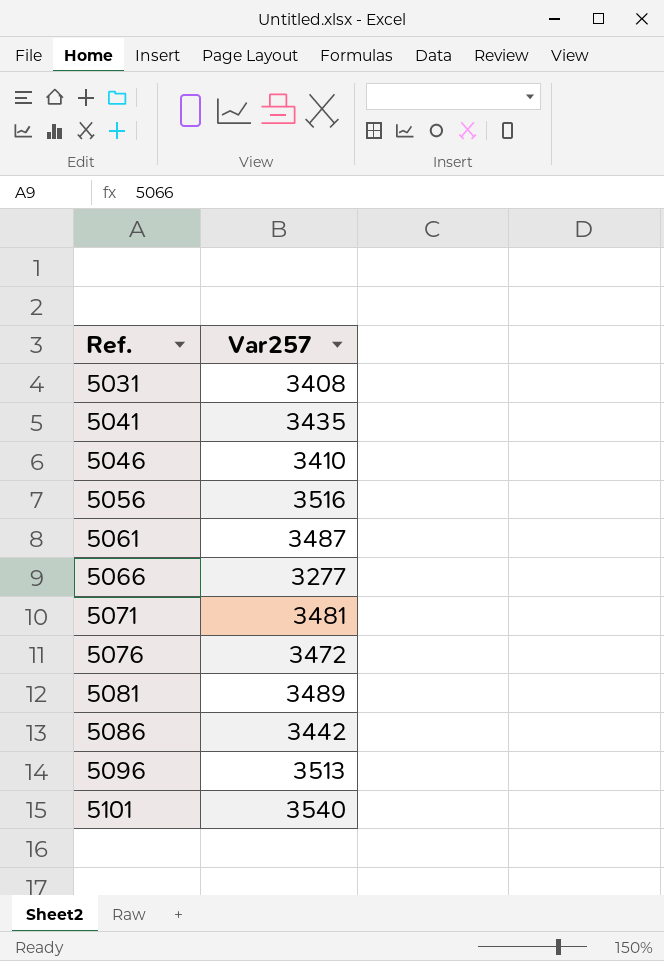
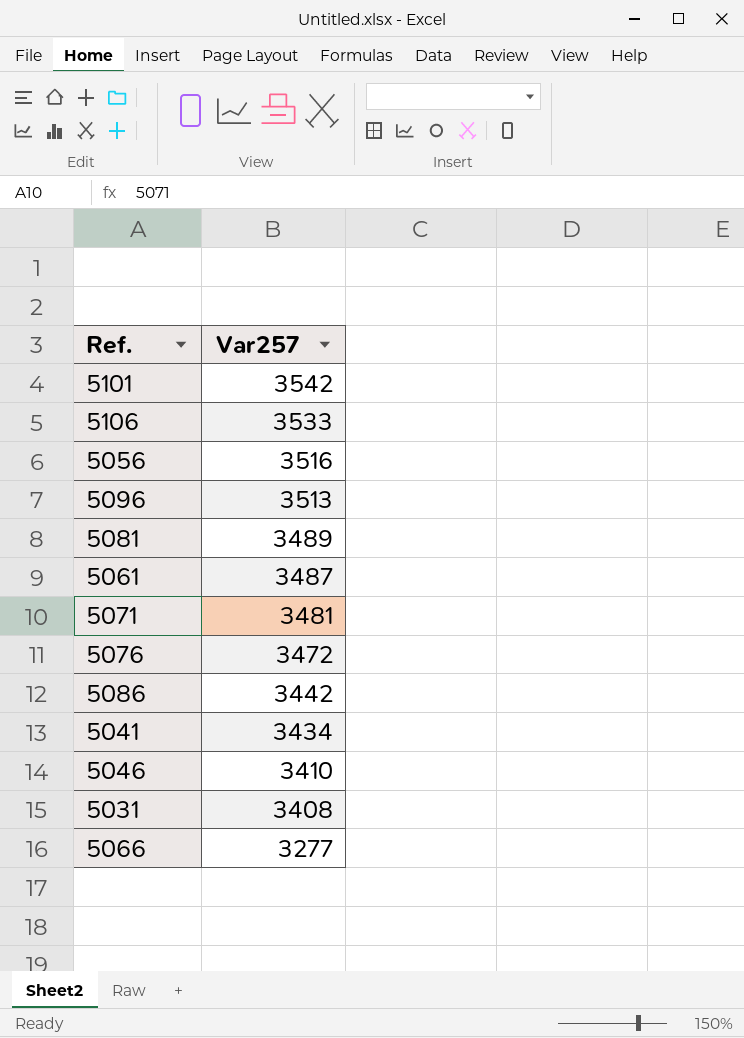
row order: Ref. ascending -> Var257 descending
5101 | Var257: 3540 -> 3542
row 5106: none -> 3533
5041 | Var257: 3435 -> 3434

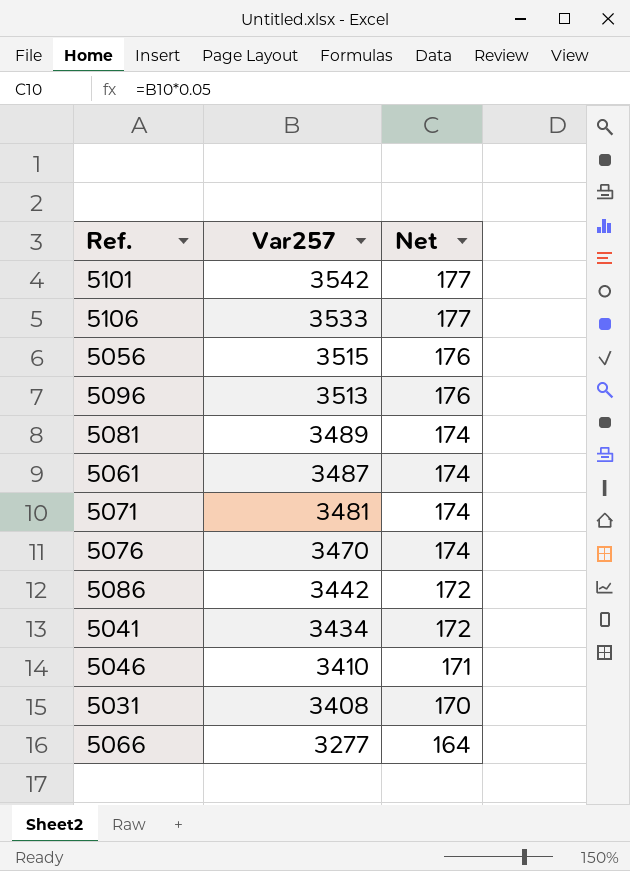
column Net | formula: none -> [Var257] * 0.05
5056 | Var257: 3516 -> 3515
5076 | Var257: 3472 -> 3470

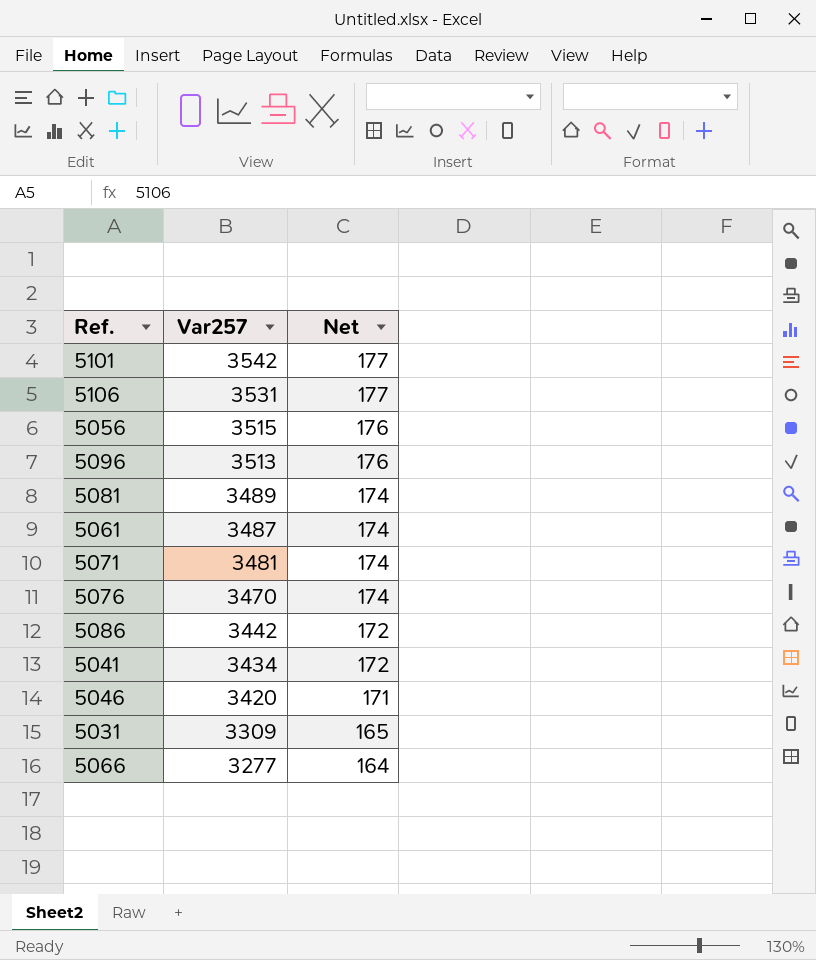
5106 | Var257: 3533 -> 3531
5046 | Var257: 3410 -> 3420
5031 | Var257: 3408 -> 3309
5031 | Net: 170 -> 165

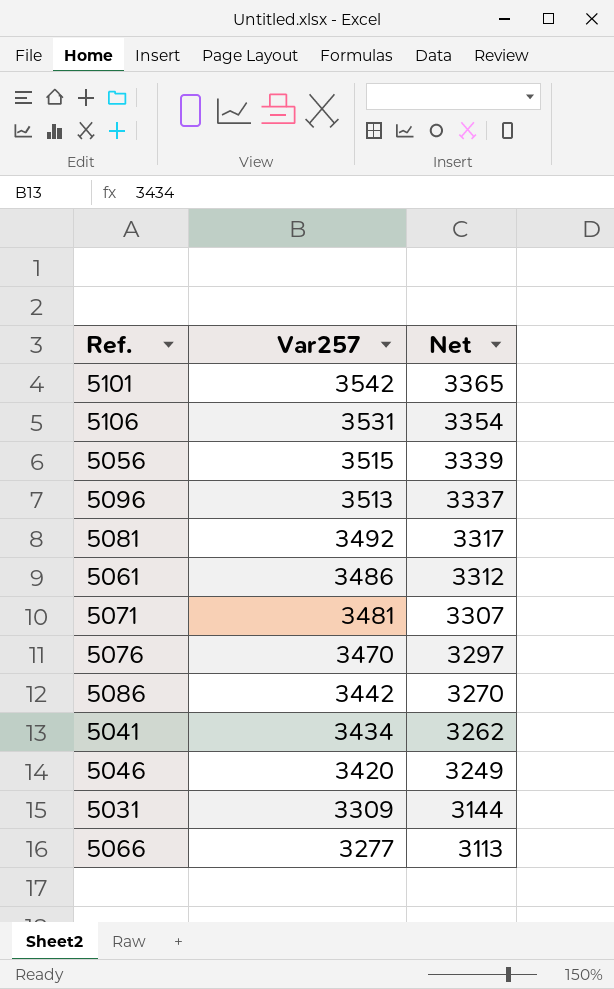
column Net | formula: [Var257] * 0.05 -> [Var257] * 0.95
5081 | Var257: 3489 -> 3492
5061 | Var257: 3487 -> 3486

